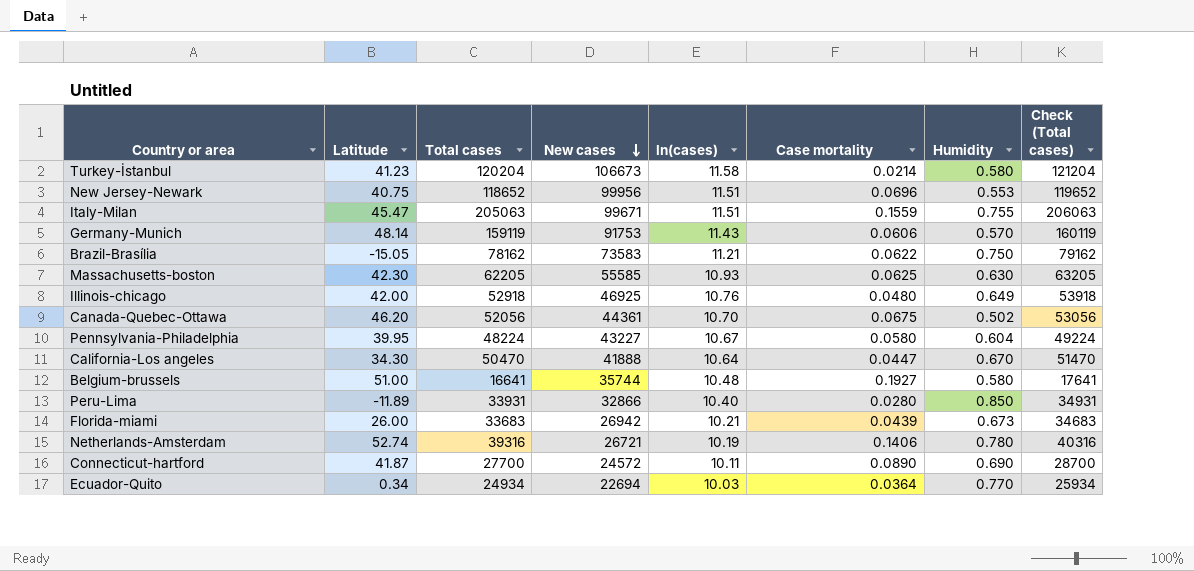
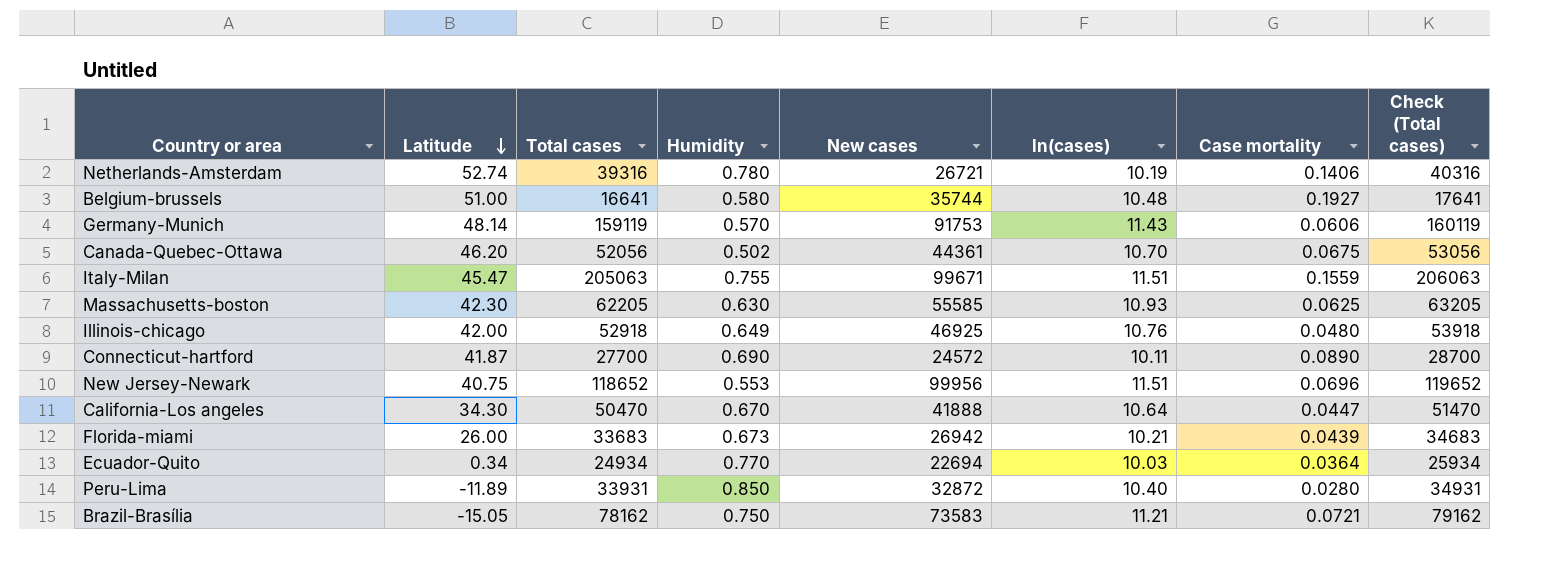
row order: New cases descending -> Latitude descending
column Humidity | position: 7 -> 4
row Turkey-İstanbul: 41.23 | 120204 | 106673 | 11.58 | 0.0214 | 0.580 | 121204 -> none
row Pennsylvania-Philadelphia: 39.95 | 48224 | 43227 | 10.67 | 0.0580 | 0.604 | 49224 -> none
Peru-Lima | New cases: 32866 -> 32872
Brazil-Brasília | Case mortality: 0.0622 -> 0.0721

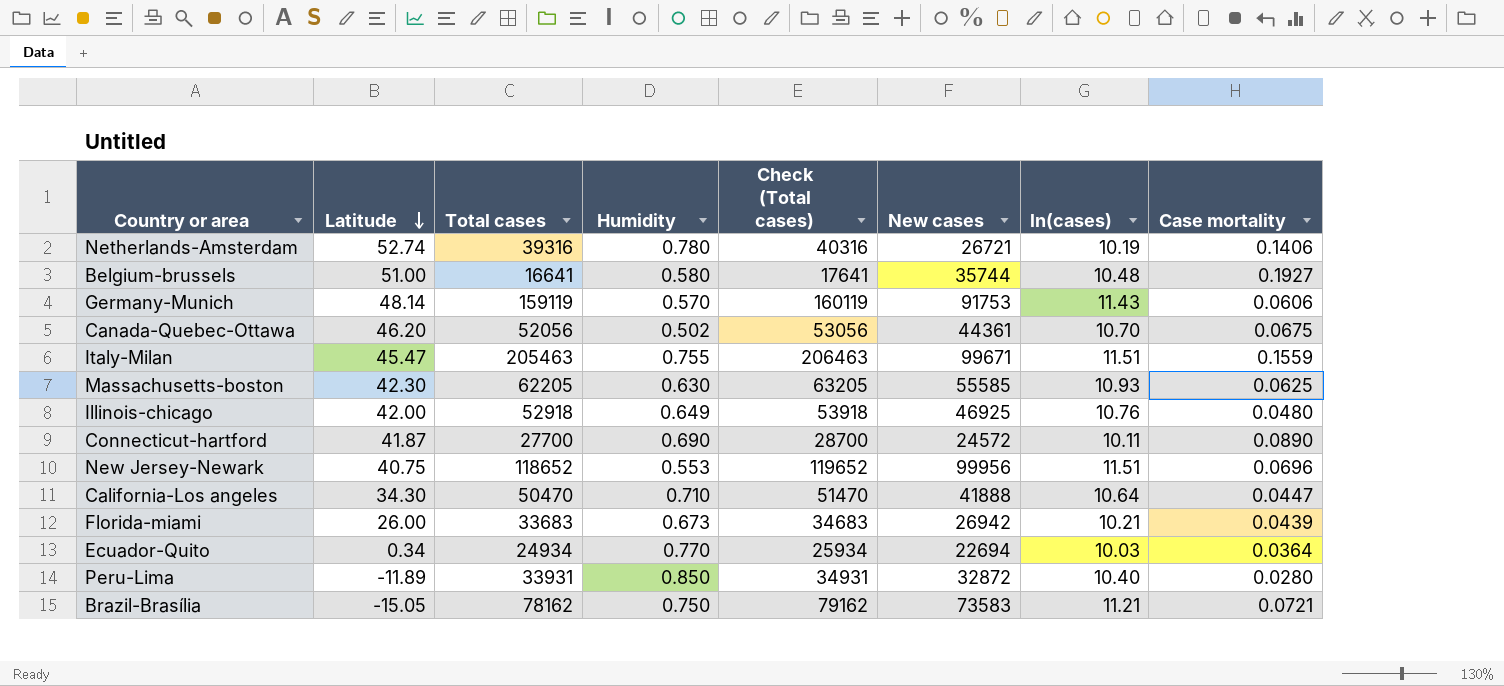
column Check (Total cases) | position: 8 -> 5
Italy-Milan | Total cases: 205063 -> 205463
Italy-Milan | Check (Total cases): 206063 -> 206463
California-Los angeles | Humidity: 0.670 -> 0.710

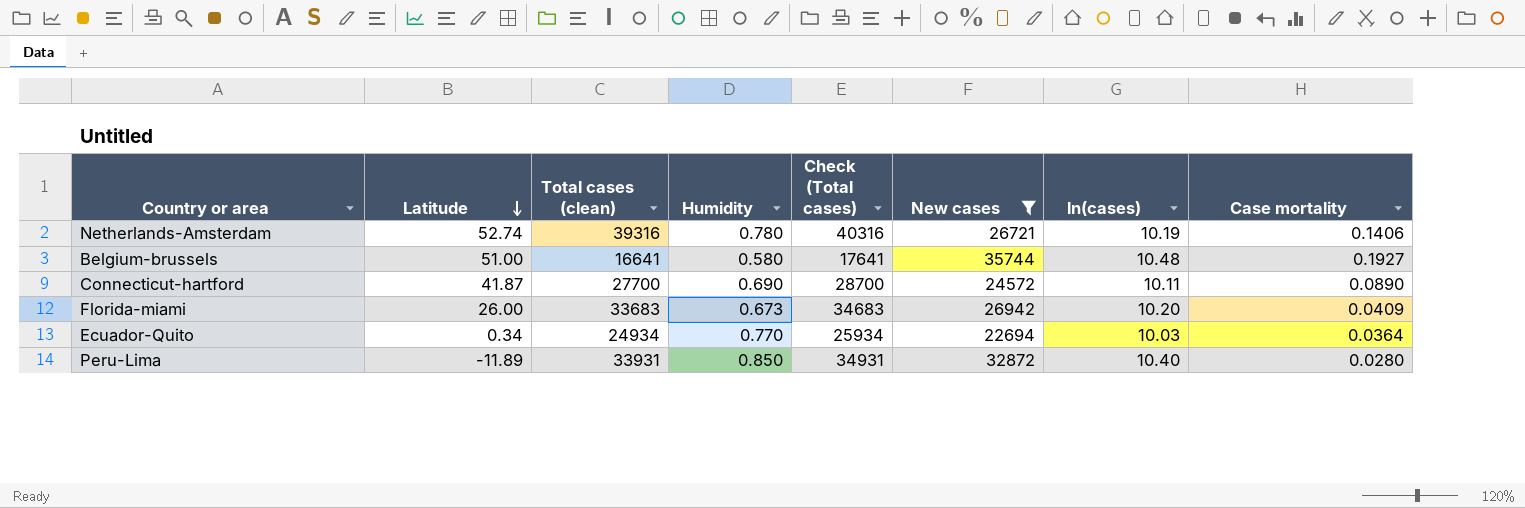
filter: none -> New cases <= 35744
column name: Total cases -> Total cases (clean)
Florida-miami | ln(cases): 10.21 -> 10.20
Florida-miami | Case mortality: 0.0439 -> 0.0409

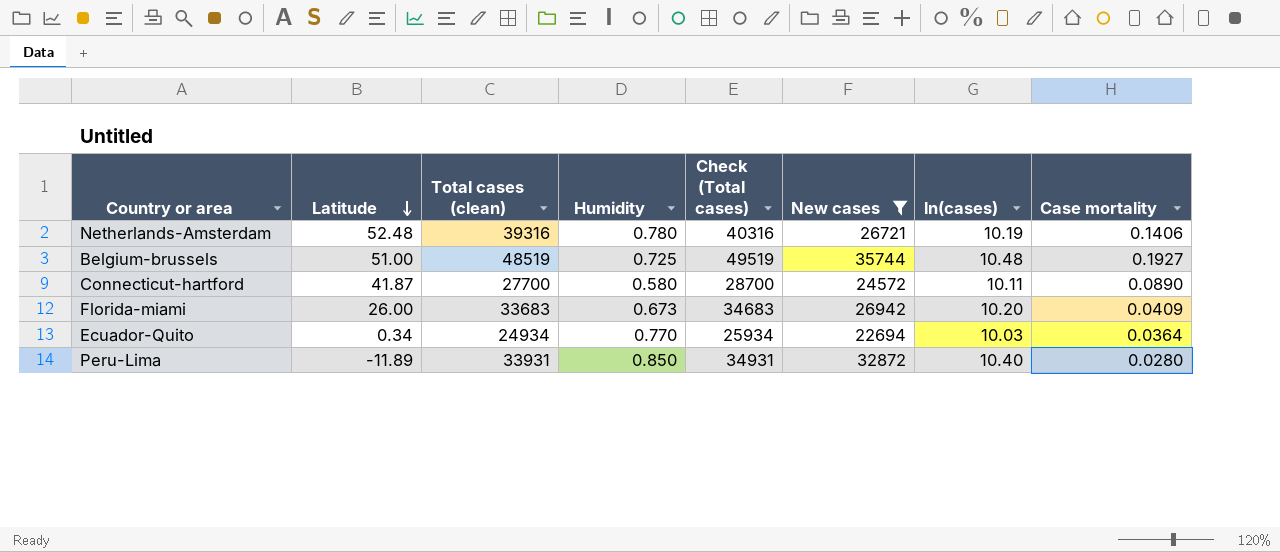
Netherlands-Amsterdam | Latitude: 52.74 -> 52.48
Belgium-brussels | Total cases (clean): 16641 -> 48519
Belgium-brussels | Humidity: 0.580 -> 0.725
Belgium-brussels | Check (Total cases): 17641 -> 49519
Connecticut-hartford | Humidity: 0.690 -> 0.580

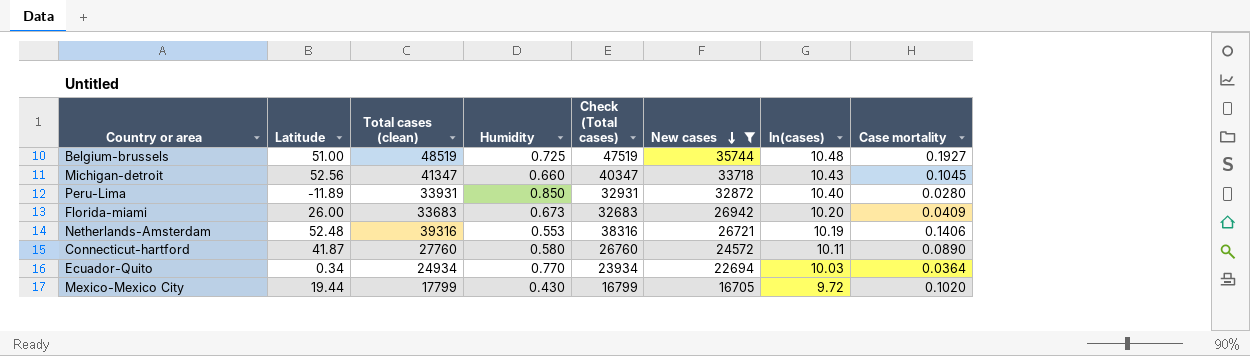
row order: Latitude descending -> New cases descending
column Check (Total cases) | formula: [Total cases (clean)] + 1000 -> [Total cases (clean)] - 1000
row Michigan-detroit: none -> 52.56 | 41347 | 0.660 | 40347 | 33718 | 10.43 | 0.1045
Netherlands-Amsterdam | Humidity: 0.780 -> 0.553
Connecticut-hartford | Total cases (clean): 27700 -> 27760
row Mexico-Mexico City: none -> 19.44 | 17799 | 0.430 | 16799 | 16705 | 9.72 | 0.1020

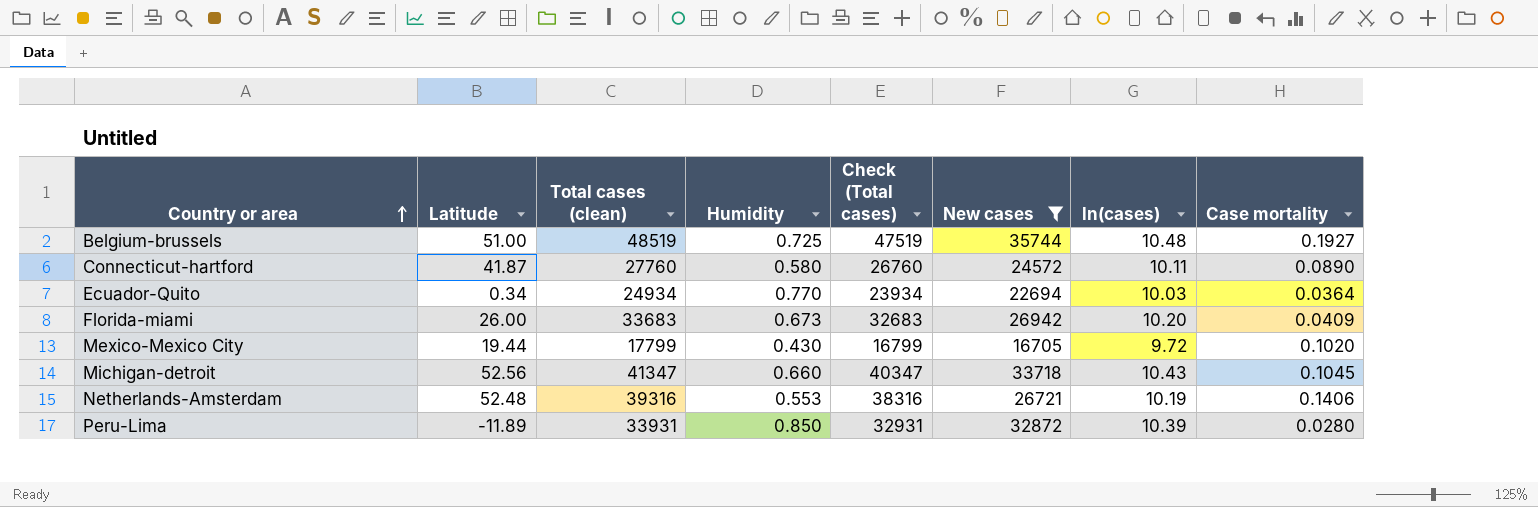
row order: New cases descending -> Country or area ascending
Peru-Lima | ln(cases): 10.40 -> 10.39

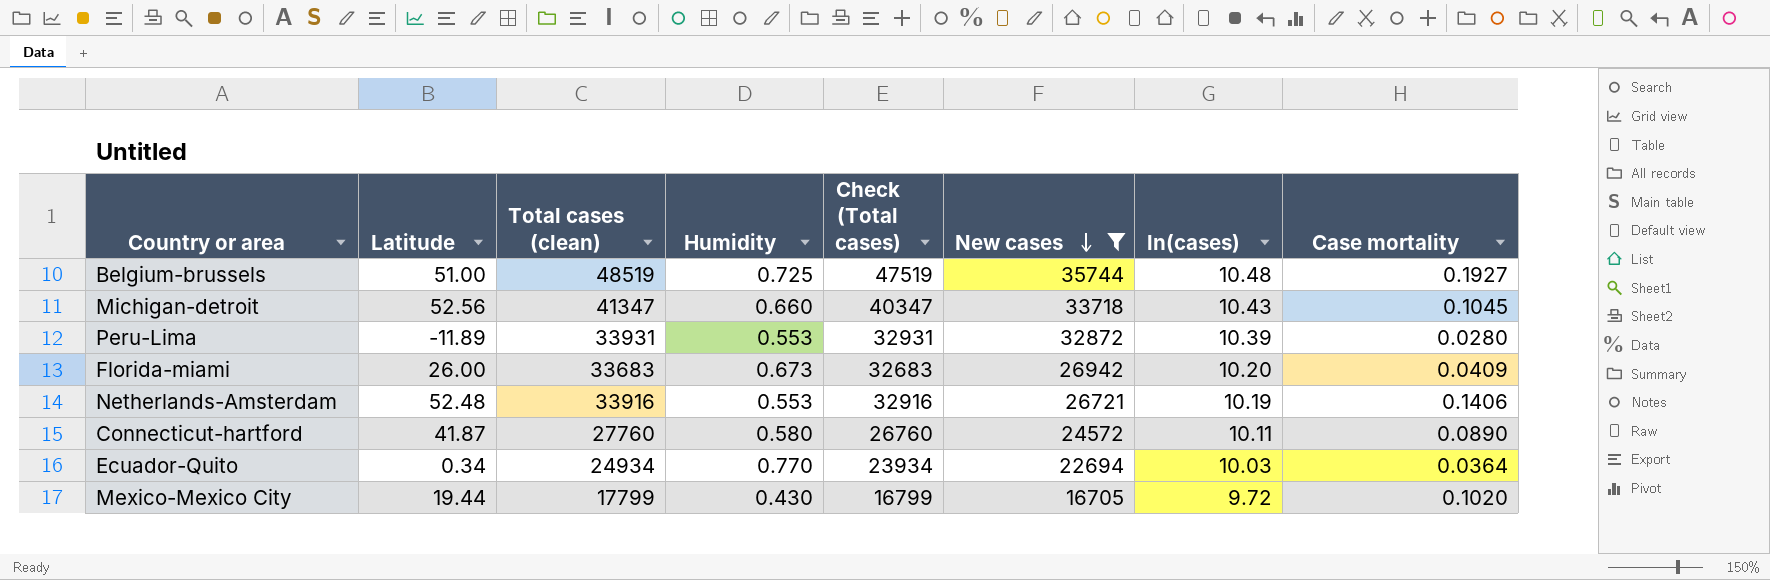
row order: Country or area ascending -> New cases descending
Peru-Lima | Humidity: 0.850 -> 0.553
Netherlands-Amsterdam | Total cases (clean): 39316 -> 33916
Netherlands-Amsterdam | Check (Total cases): 38316 -> 32916

